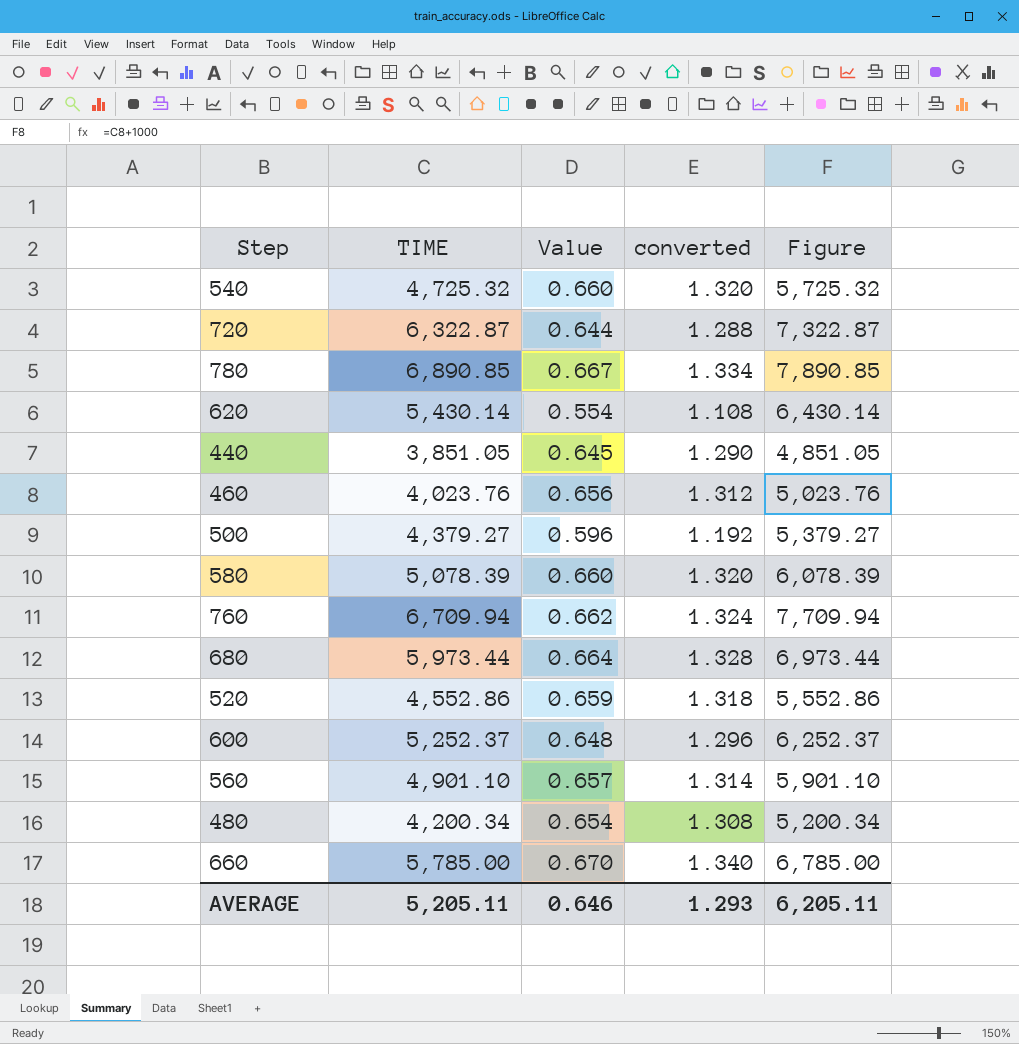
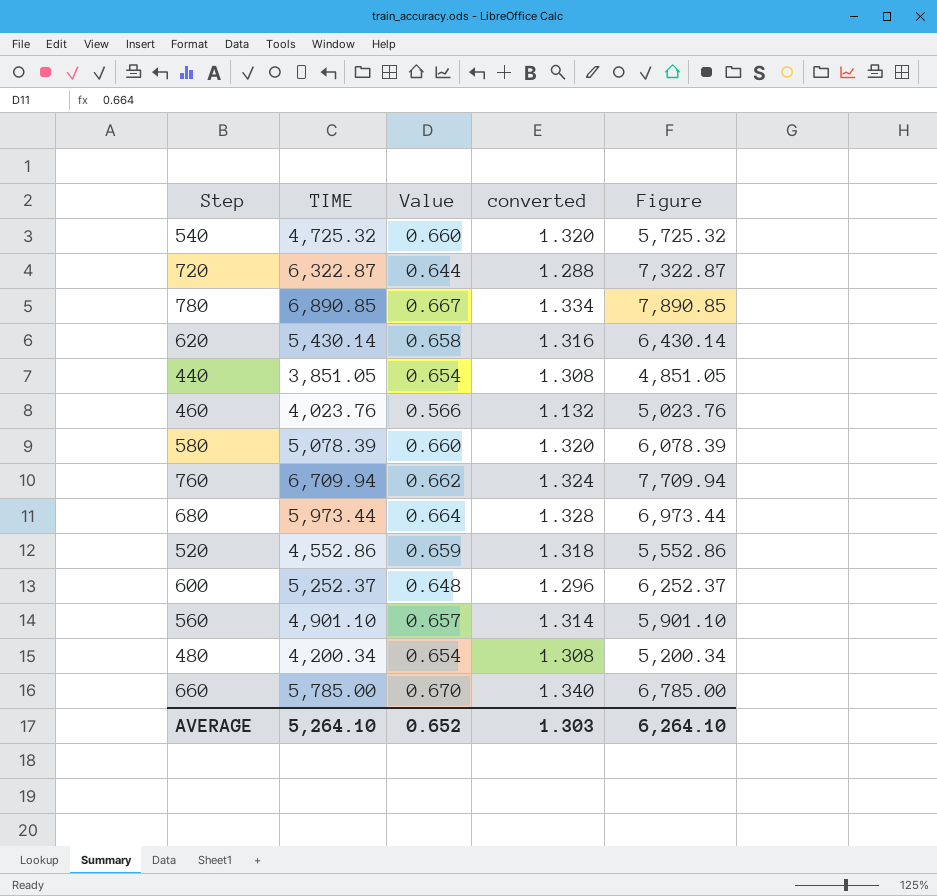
row 500: 4,379.27 | 0.596 | 1.192 | 5,379.27 -> none
620 | Value: 0.554 -> 0.658
620 | converted: 1.108 -> 1.316
440 | Value: 0.645 -> 0.654
440 | converted: 1.290 -> 1.308
460 | Value: 0.656 -> 0.566
460 | converted: 1.312 -> 1.132
AVERAGE | TIME: 5,205.11 -> 5,264.10
AVERAGE | Value: 0.646 -> 0.652
AVERAGE | converted: 1.293 -> 1.303
AVERAGE | Figure: 6,205.11 -> 6,264.10

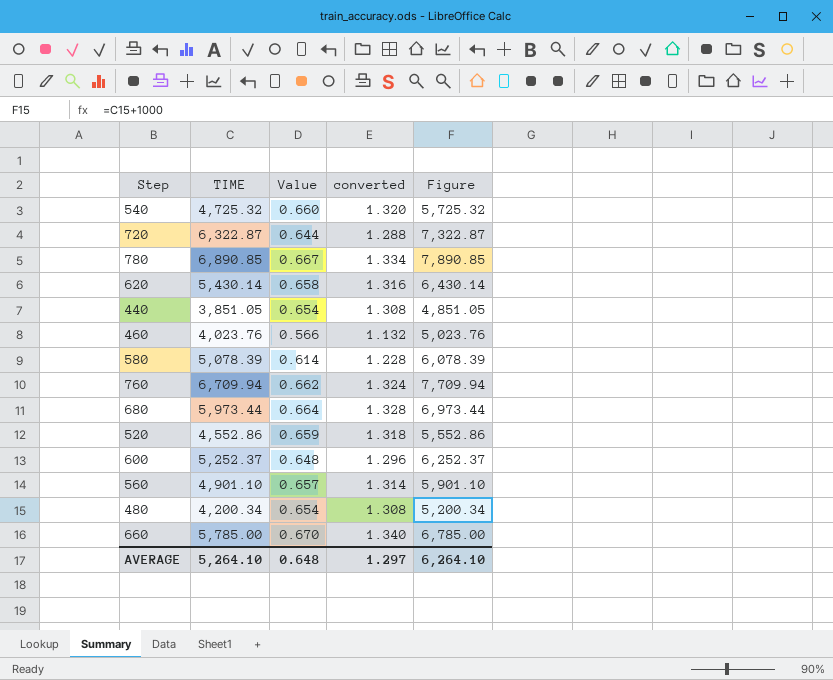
580 | Value: 0.660 -> 0.614
580 | converted: 1.320 -> 1.228
AVERAGE | Value: 0.652 -> 0.648
AVERAGE | converted: 1.303 -> 1.297

